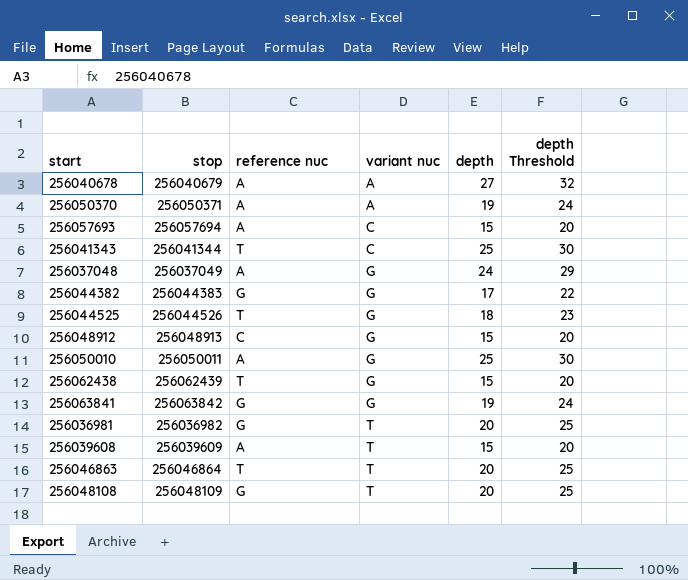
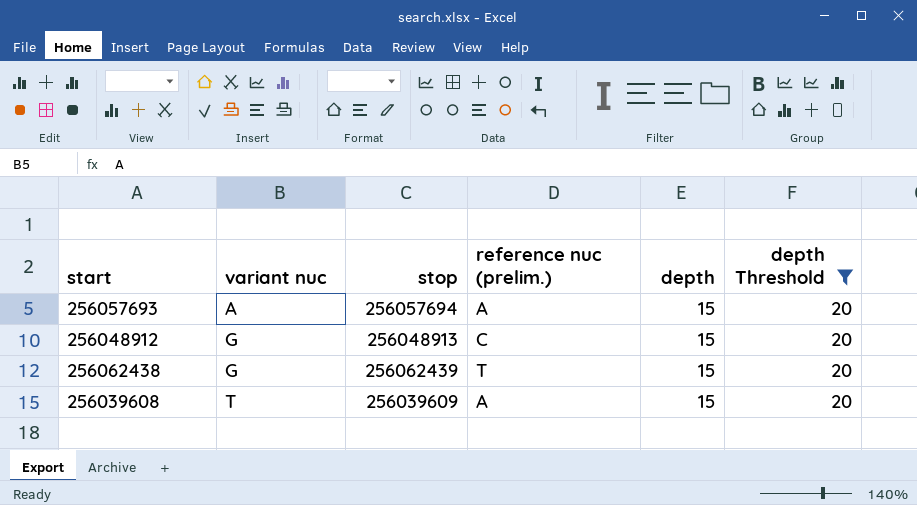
filter: none -> depth Threshold = 20
column variant nuc | position: 4 -> 2
column name: reference nuc -> reference nuc (prelim.)
256057693 | variant nuc: C -> A

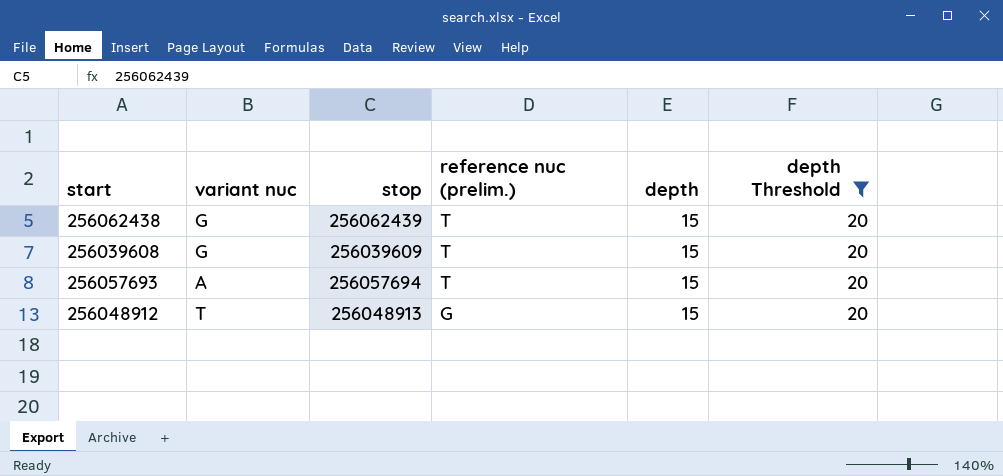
row order: variant nuc ascending -> reference nuc (prelim.) descending
256039608 | variant nuc: T -> G
256039608 | reference nuc (prelim.): A -> T
256057693 | reference nuc (prelim.): A -> T
256048912 | variant nuc: G -> T
256048912 | reference nuc (prelim.): C -> G

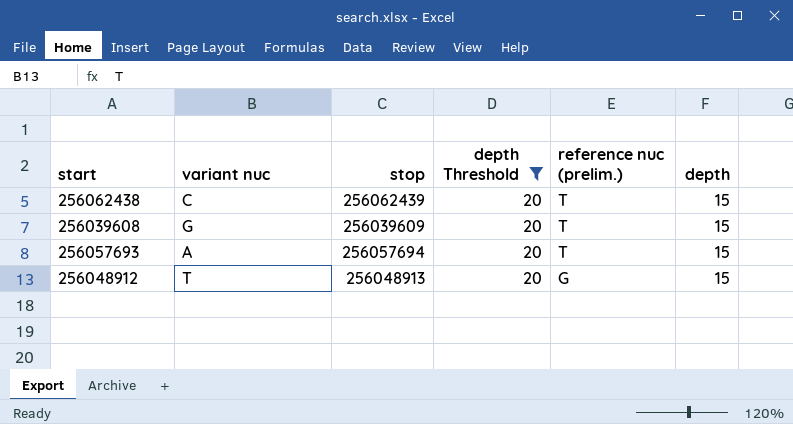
column depth Threshold | position: 6 -> 4
256062438 | variant nuc: G -> C

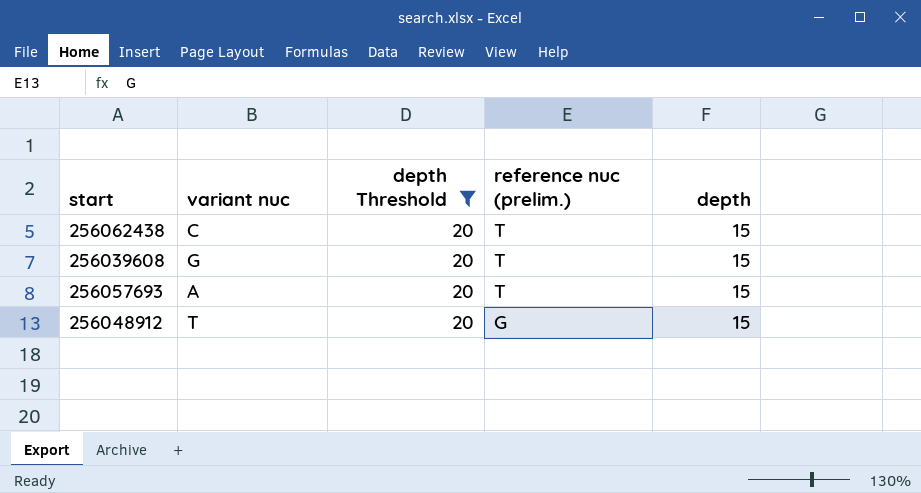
column stop | position: 3 -> none

